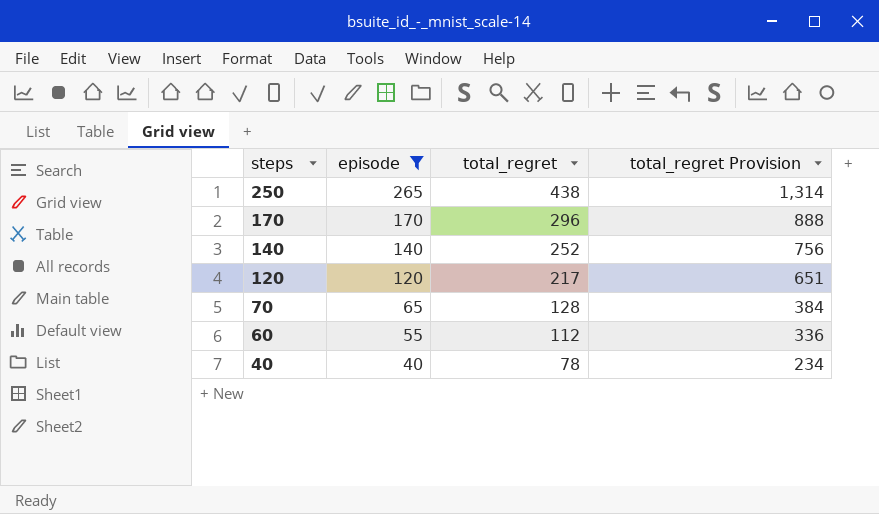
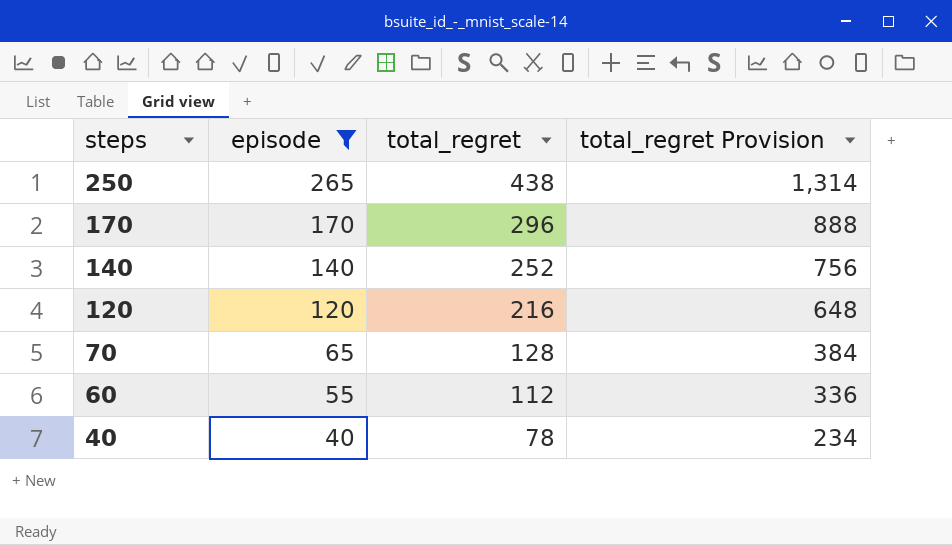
120 | total_regret: 217 -> 216
120 | total_regret Provision: 651 -> 648

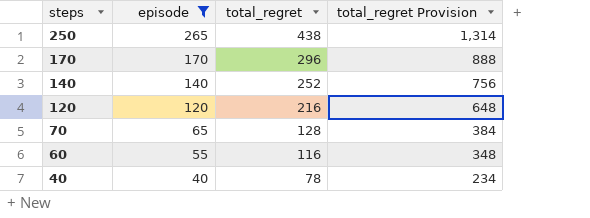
60 | total_regret: 112 -> 116
60 | total_regret Provision: 336 -> 348

